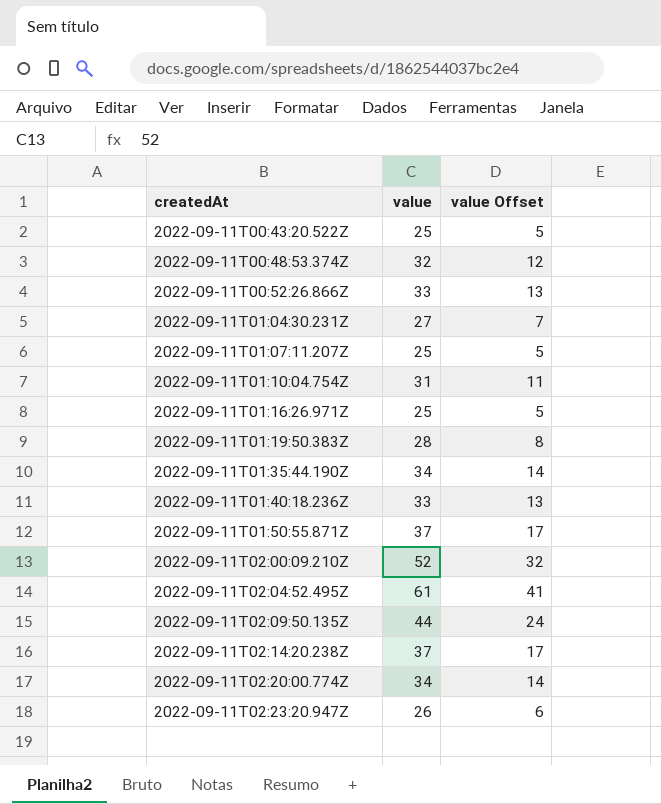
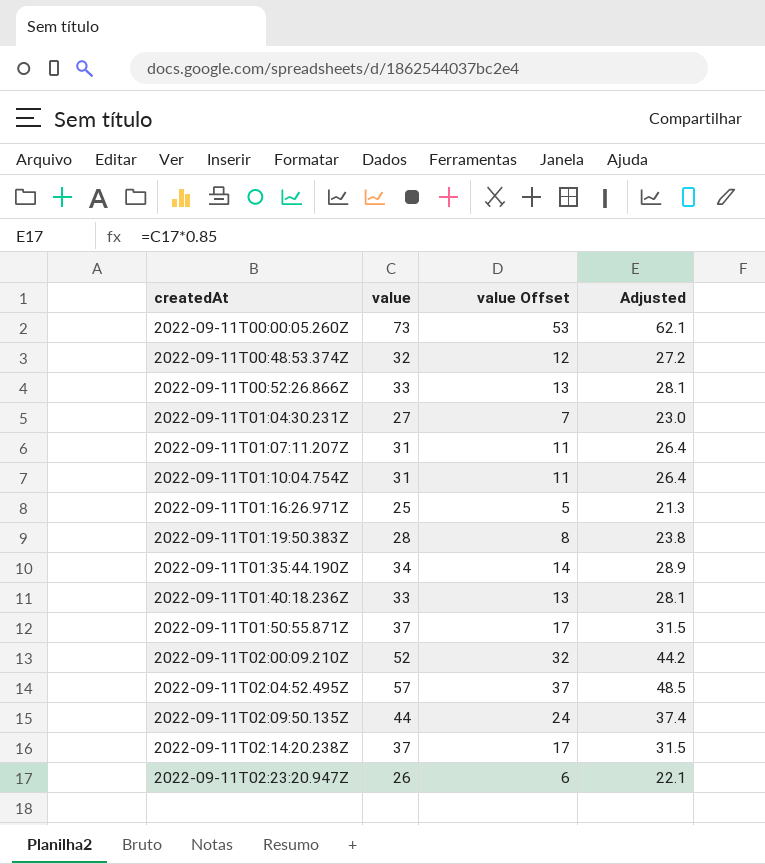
column Adjusted | formula: none -> [value] * 0.85
row 2022-09-11T00:43:20.522Z: 25 | 5 -> none
row 2022-09-11T02:20:00.774Z: 34 | 14 -> none
row 2022-09-11T00:00:05.260Z: none -> 73 | 53 | 62.1
2022-09-11T01:07:11.207Z | value: 25 -> 31
2022-09-11T01:07:11.207Z | value Offset: 5 -> 11
2022-09-11T02:04:52.495Z | value: 61 -> 57
2022-09-11T02:04:52.495Z | value Offset: 41 -> 37

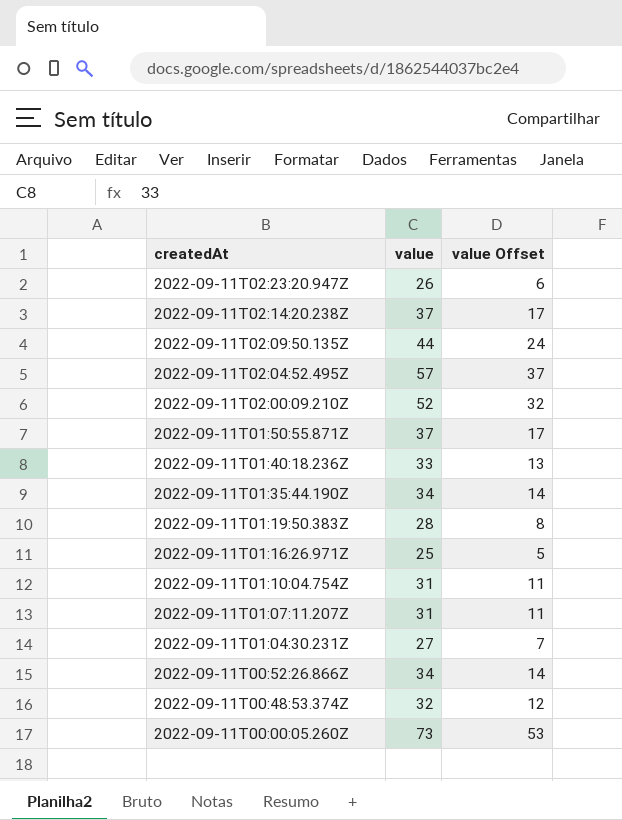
row order: createdAt ascending -> createdAt descending
column Adjusted | formula: [value] * 0.85 -> none
2022-09-11T00:52:26.866Z | value: 33 -> 34
2022-09-11T00:52:26.866Z | value Offset: 13 -> 14

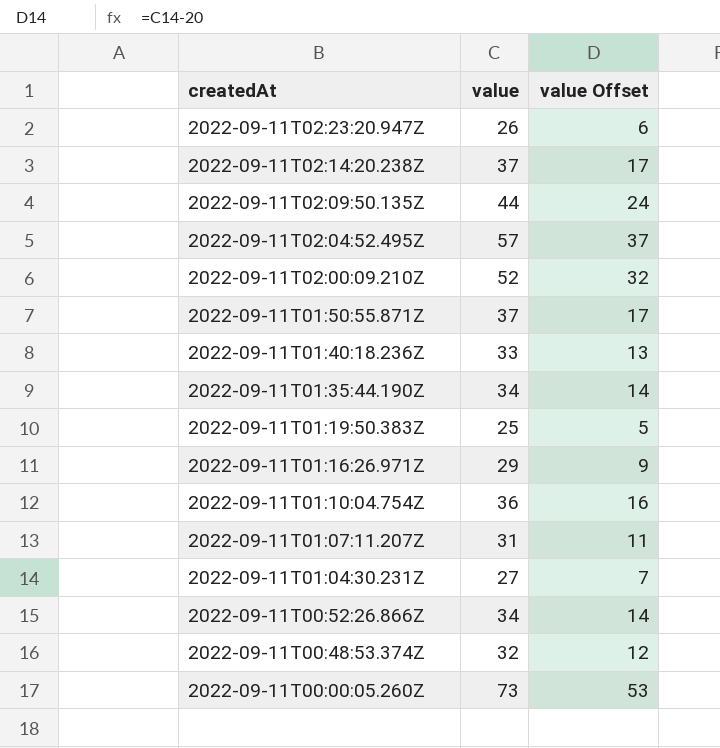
2022-09-11T01:19:50.383Z | value: 28 -> 25
2022-09-11T01:19:50.383Z | value Offset: 8 -> 5
2022-09-11T01:16:26.971Z | value: 25 -> 29
2022-09-11T01:16:26.971Z | value Offset: 5 -> 9
2022-09-11T01:10:04.754Z | value: 31 -> 36
2022-09-11T01:10:04.754Z | value Offset: 11 -> 16

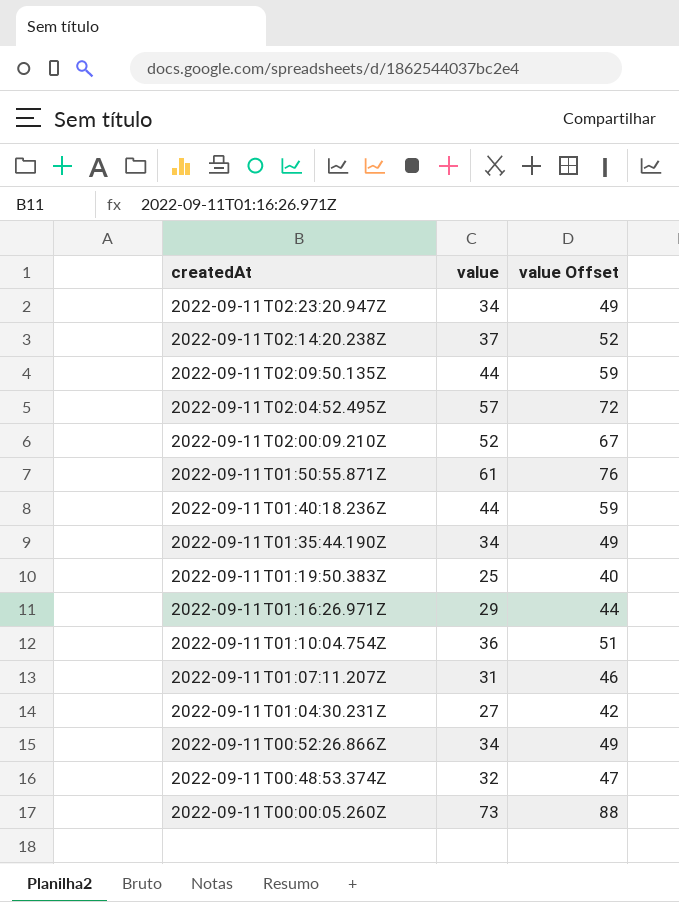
column value Offset | formula: [value] - 20 -> [value] + 15
2022-09-11T02:23:20.947Z | value: 26 -> 34
2022-09-11T01:50:55.871Z | value: 37 -> 61
2022-09-11T01:40:18.236Z | value: 33 -> 44

